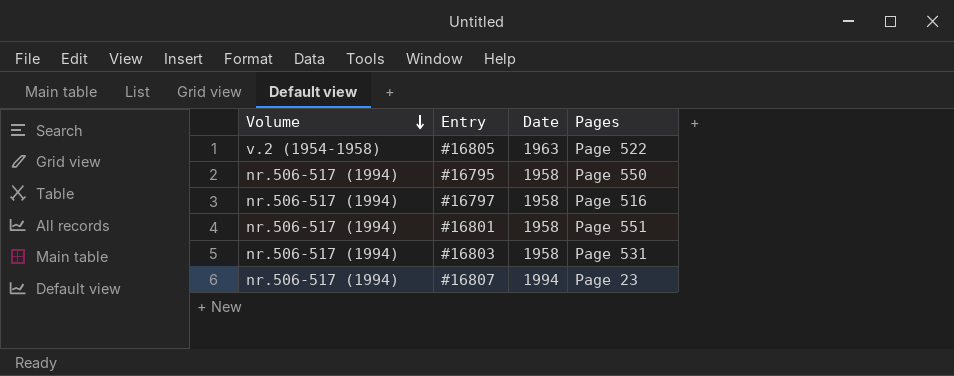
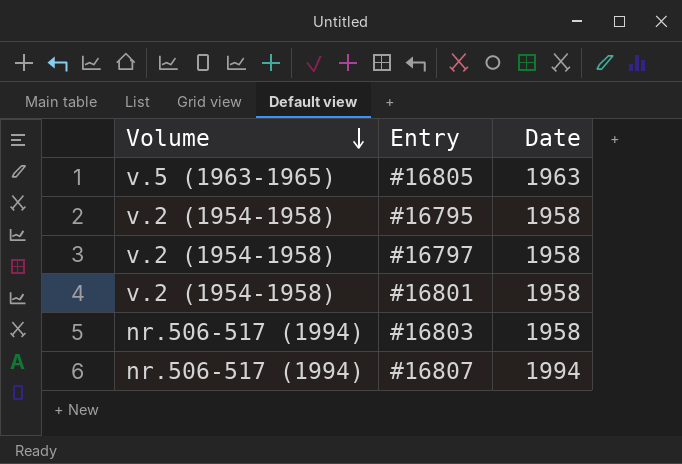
column Pages | position: 4 -> none
#16805 | Volume: v.2 (1954-1958) -> v.5 (1963-1965)
#16795 | Volume: nr.506-517 (1994) -> v.2 (1954-1958)
#16797 | Volume: nr.506-517 (1994) -> v.2 (1954-1958)
#16801 | Volume: nr.506-517 (1994) -> v.2 (1954-1958)

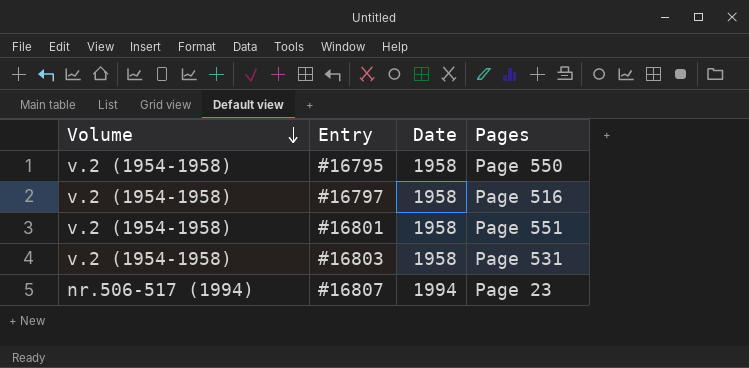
column Pages | position: none -> 4
row #16805: v.5 (1963-1965) | 1963 -> none
#16803 | Volume: nr.506-517 (1994) -> v.2 (1954-1958)

